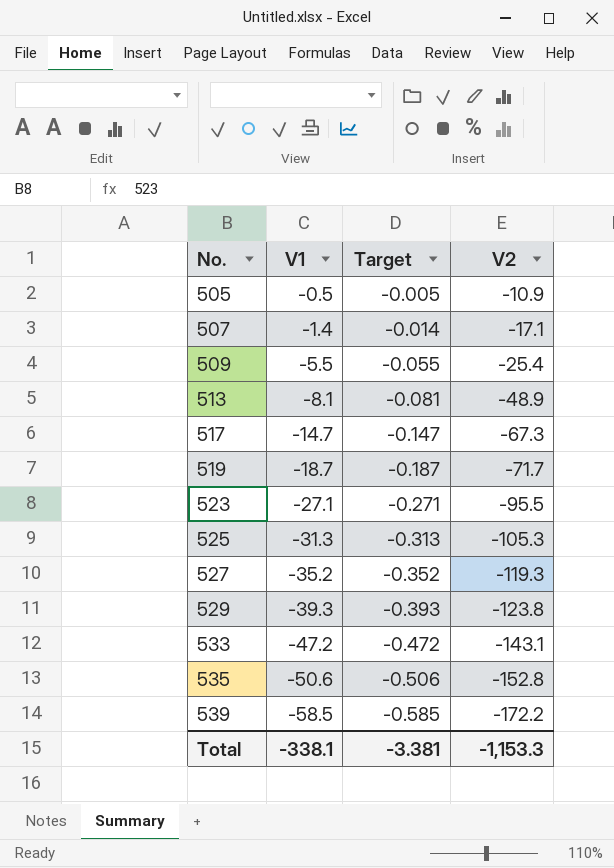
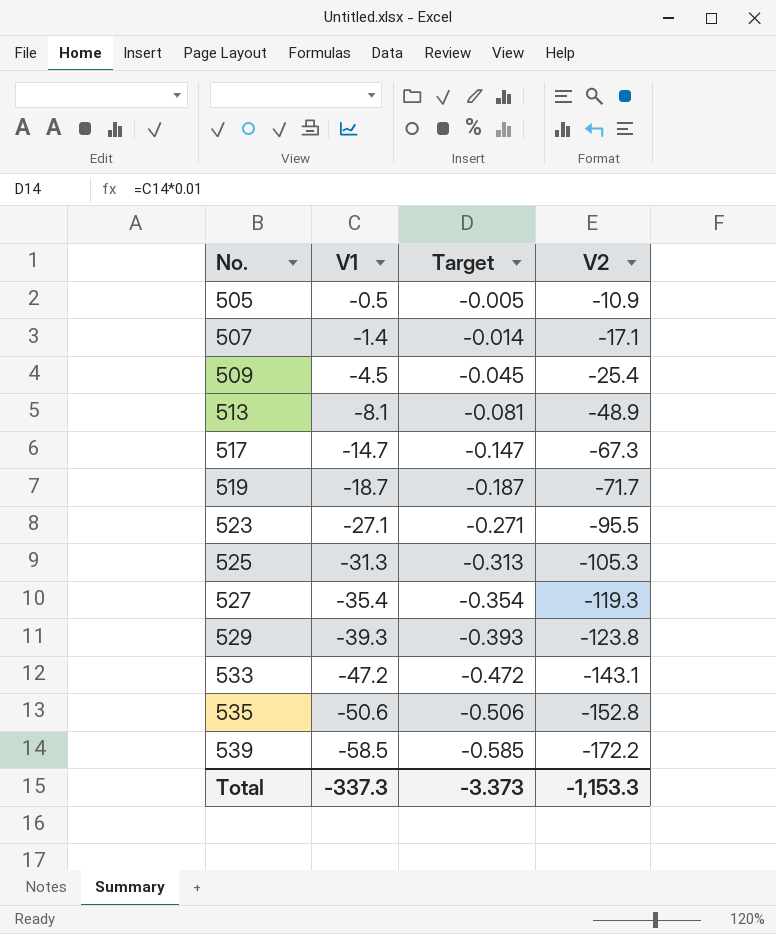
509 | V1: -5.5 -> -4.5
509 | Target: -0.055 -> -0.045
527 | V1: -35.2 -> -35.4
527 | Target: -0.352 -> -0.354
Total | V1: -338.1 -> -337.3
Total | Target: -3.381 -> -3.373

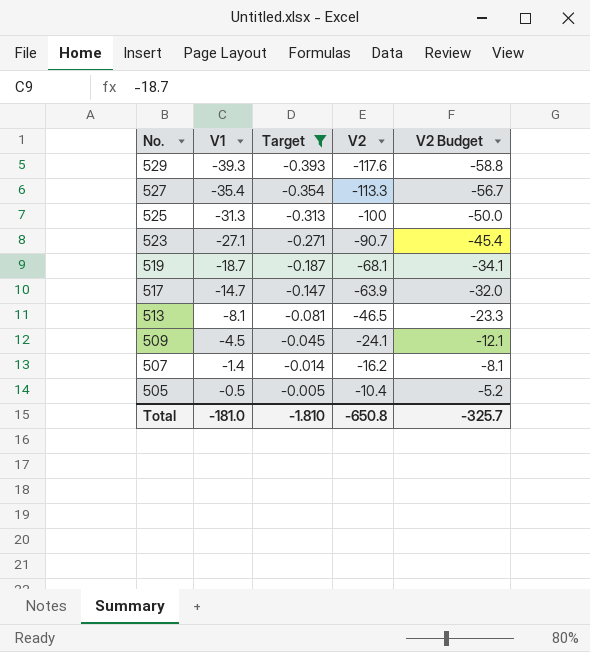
filter: none -> Target >= -0.393
row order: No. ascending -> No. descending
column V2 Budget | formula: none -> [V2] * 0.5
529 | V2: -123.8 -> -117.6
527 | V2: -119.3 -> -113.3
525 | V2: -105.3 -> -100
523 | V2: -95.5 -> -90.7
519 | V2: -71.7 -> -68.1
517 | V2: -67.3 -> -63.9
513 | V2: -48.9 -> -46.5
509 | V2: -25.4 -> -24.1
507 | V2: -17.1 -> -16.2
505 | V2: -10.9 -> -10.4
Total | V1: -337.3 -> -181.0
Total | Target: -3.373 -> -1.810
Total | V2: -1,153.3 -> -650.8

